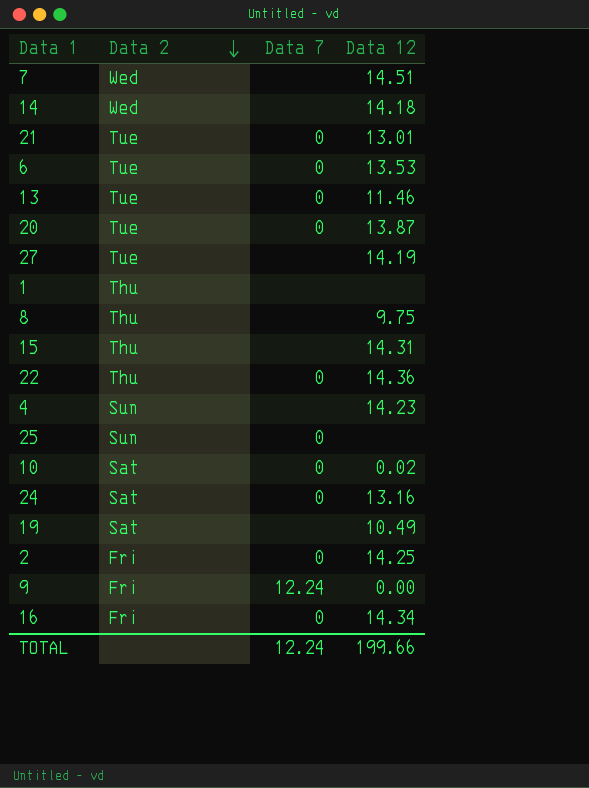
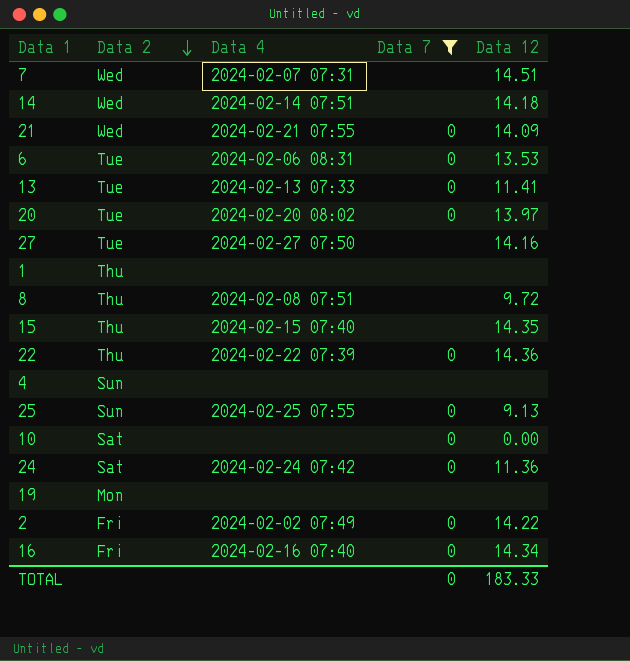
filter: none -> Data 7 != 12.24
column Data 4 | position: none -> 3
21 | Data 2: Tue -> Wed
21 | Data 12: 13.01 -> 14.09
13 | Data 12: 11.46 -> 11.41
20 | Data 12: 13.87 -> 13.97
27 | Data 12: 14.19 -> 14.16
8 | Data 12: 9.75 -> 9.72
15 | Data 12: 14.31 -> 14.35
4 | Data 12: 14.23 -> none
25 | Data 12: none -> 9.13
10 | Data 12: 0.02 -> 0.00
24 | Data 12: 13.16 -> 11.36
19 | Data 2: Sat -> Mon
19 | Data 12: 10.49 -> none
2 | Data 12: 14.25 -> 14.22
TOTAL | Data 7: 12.24 -> 0
TOTAL | Data 12: 199.66 -> 183.33

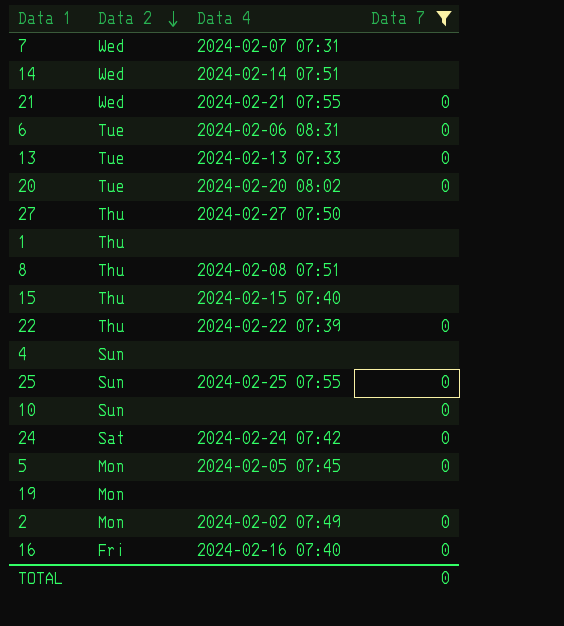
column Data 12 | position: 5 -> none
27 | Data 2: Tue -> Thu
10 | Data 2: Sat -> Sun
row 5: none -> Mon | 2024-02-05 07:45 | 0
2 | Data 2: Fri -> Mon

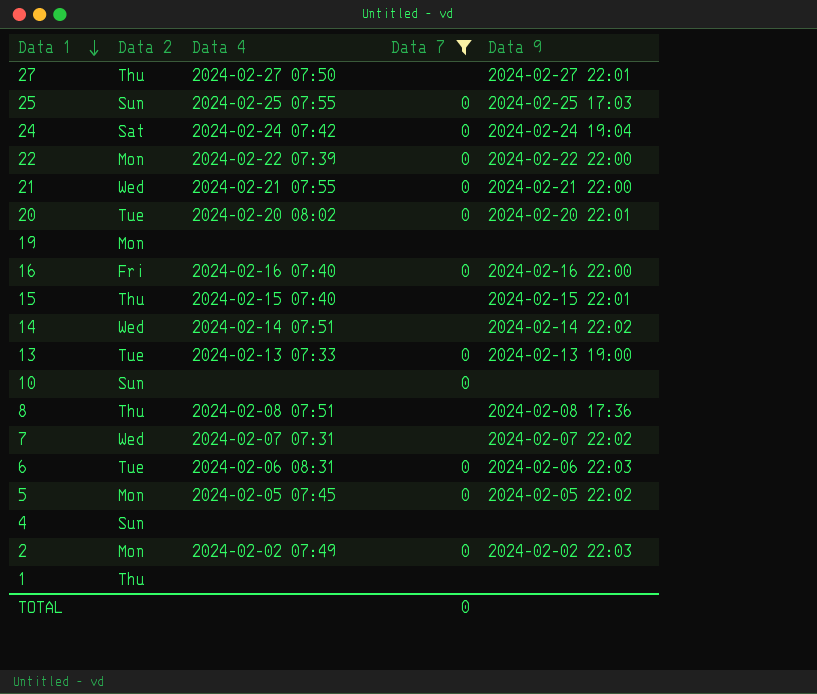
row order: Data 2 descending -> Data 1 descending
column Data 9 | position: none -> 5
22 | Data 2: Thu -> Mon

